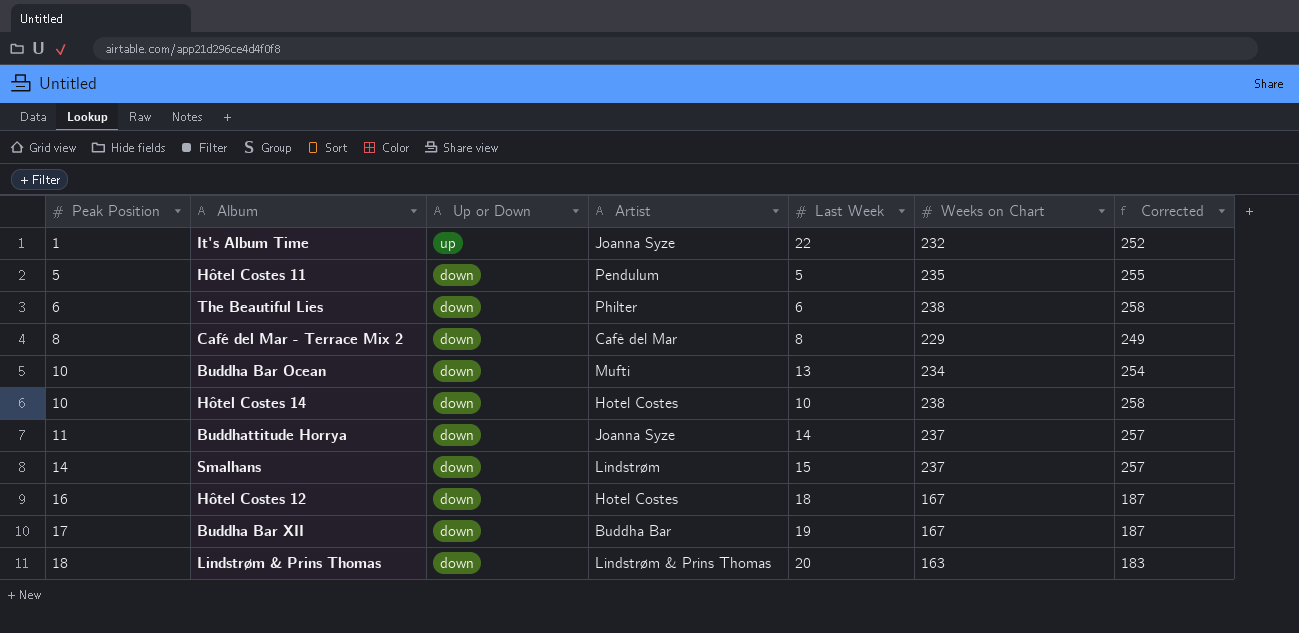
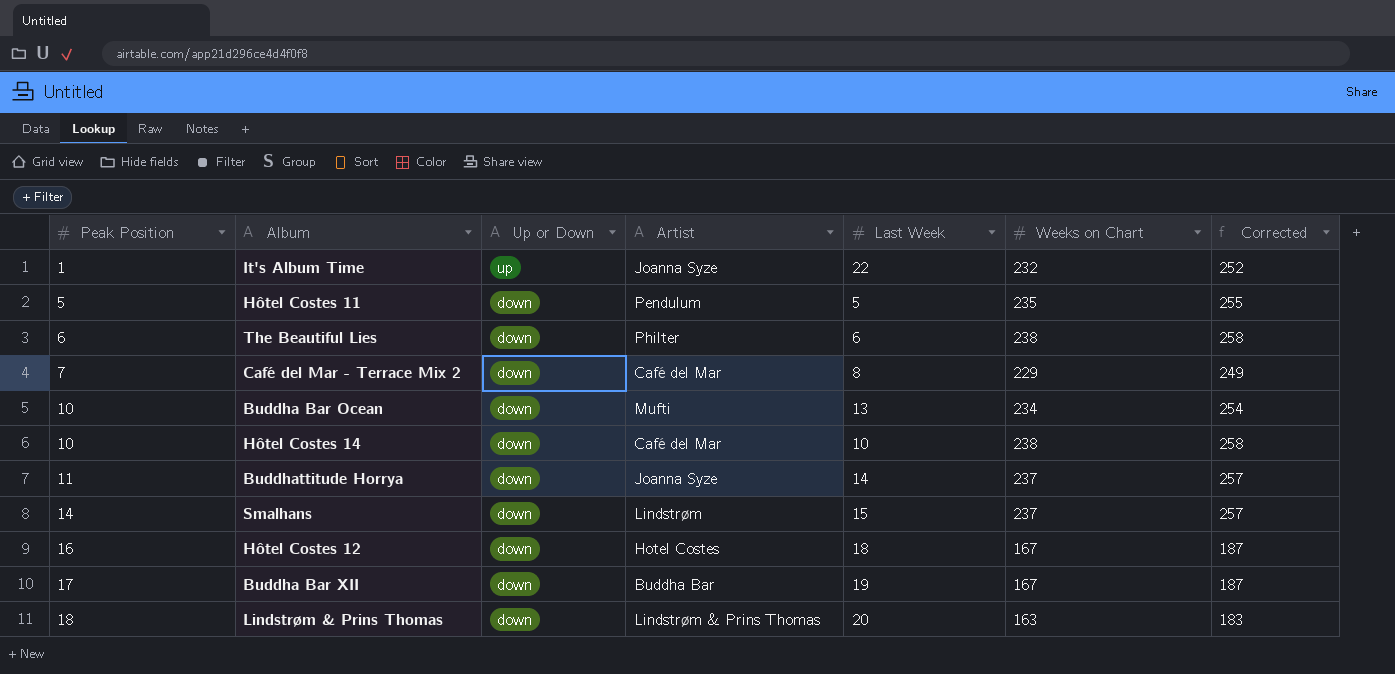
Café del Mar - Terrace Mix 2 | Peak Position: 8 -> 7
Hôtel Costes 14 | Artist: Hotel Costes -> Café del Mar

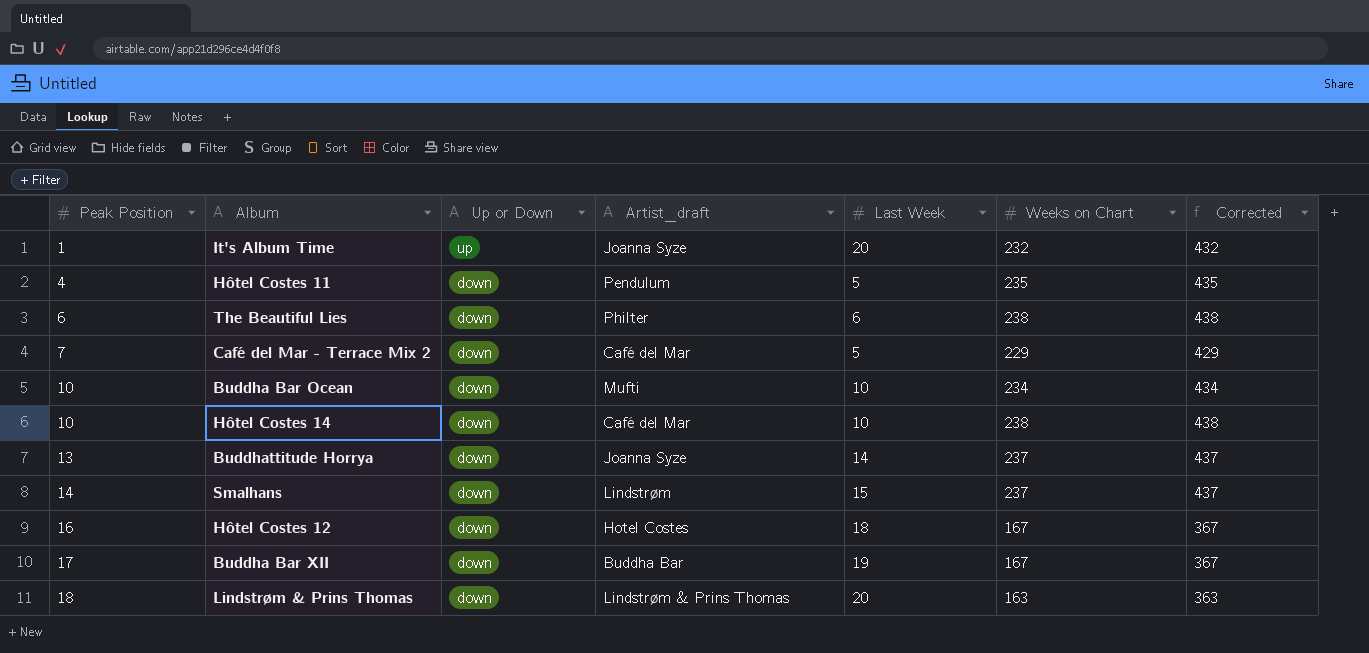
column name: Artist -> Artist_draft
column Corrected | formula: [Weeks on Chart] + 20 -> [Weeks on Chart] + 200
It's Album Time | Last Week: 22 -> 20
Hôtel Costes 11 | Peak Position: 5 -> 4
Café del Mar - Terrace Mix 2 | Last Week: 8 -> 5
Buddha Bar Ocean | Last Week: 13 -> 10
Buddhattitude Horrya | Peak Position: 11 -> 13

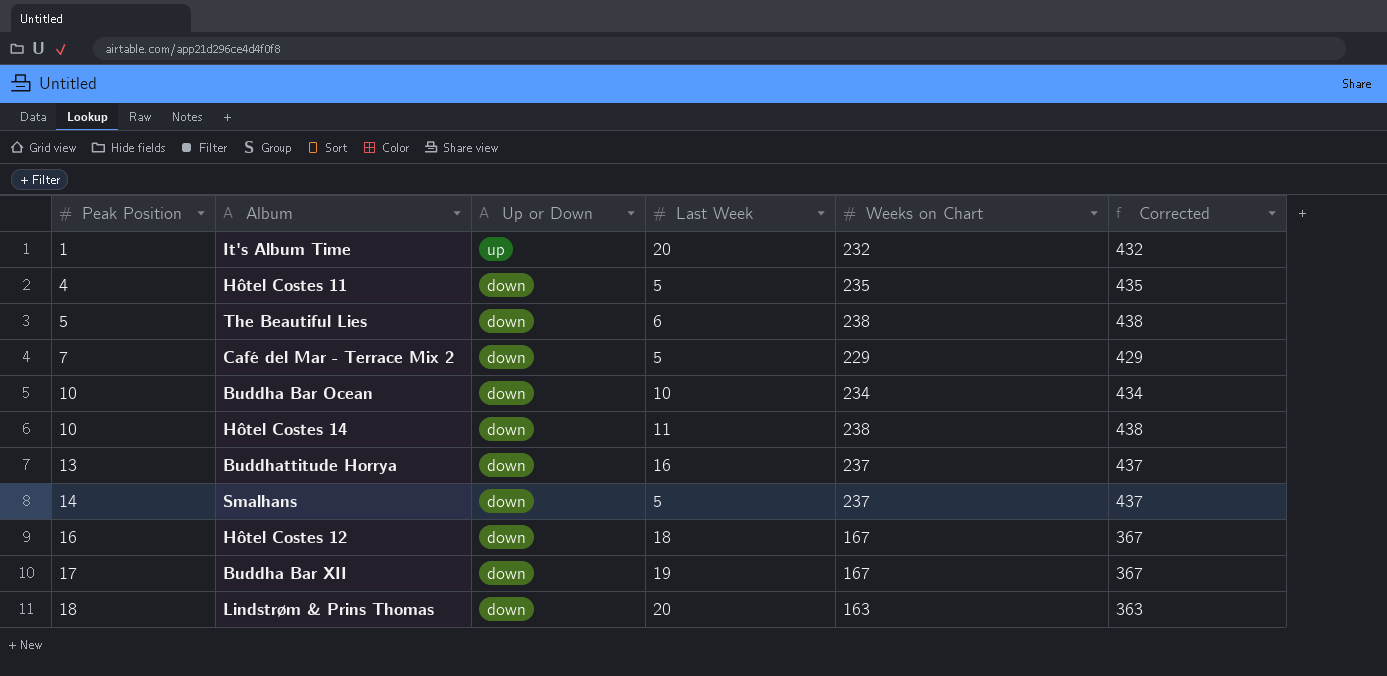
column Artist_draft | position: 4 -> none
The Beautiful Lies | Peak Position: 6 -> 5
Hôtel Costes 14 | Last Week: 10 -> 11
Buddhattitude Horrya | Last Week: 14 -> 16
Smalhans | Last Week: 15 -> 5

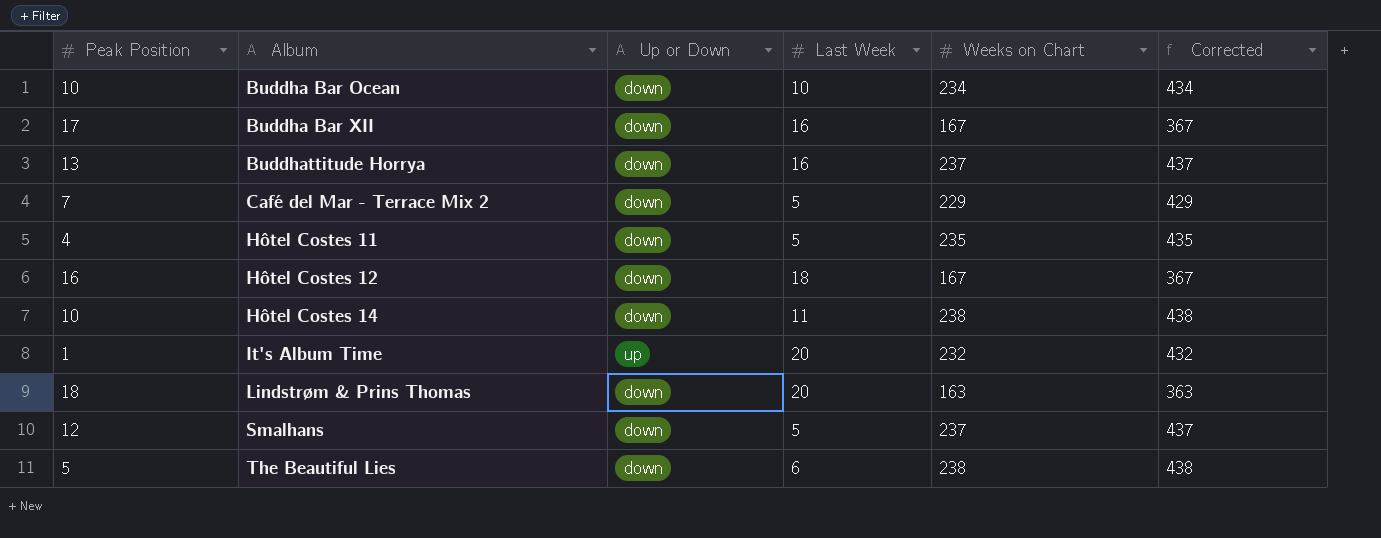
row order: Peak Position ascending -> Album ascending
Buddha Bar XII | Last Week: 19 -> 16
Smalhans | Peak Position: 14 -> 12

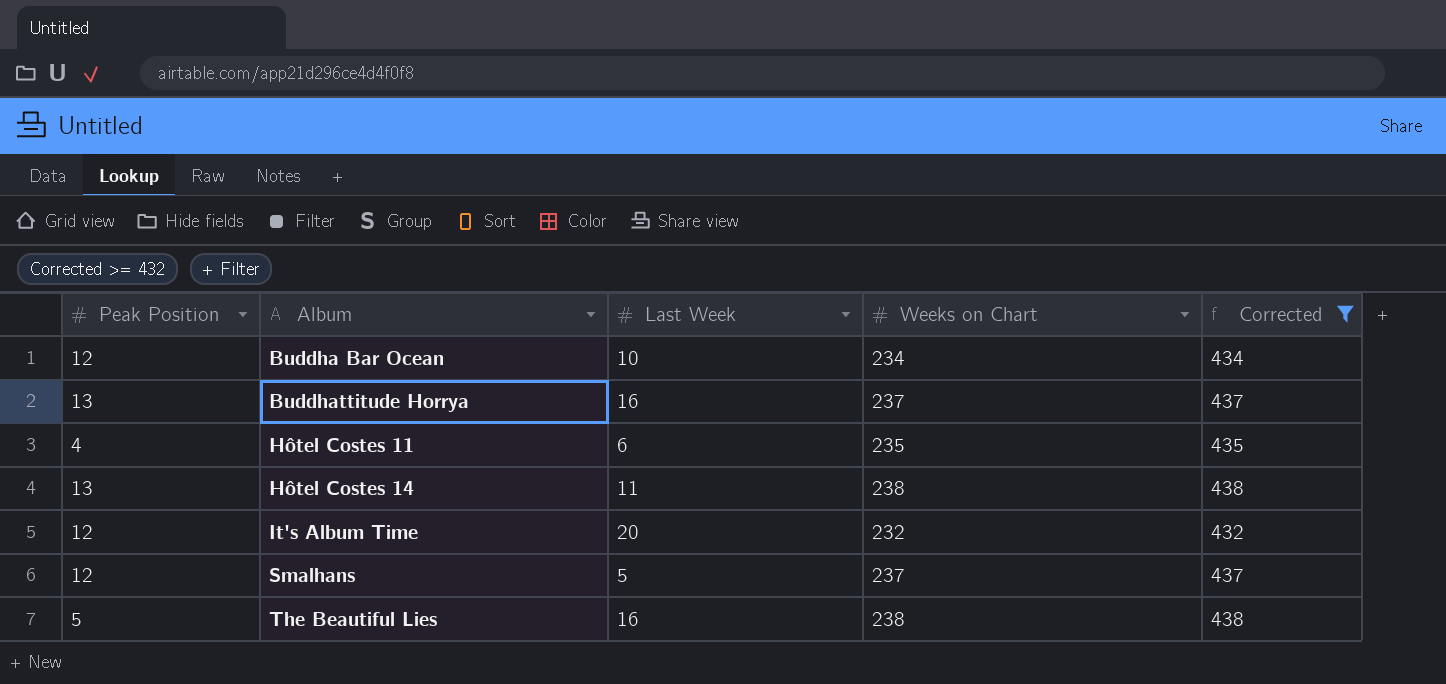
filter: none -> Corrected >= 432
column Up or Down | position: 3 -> none
Buddha Bar Ocean | Peak Position: 10 -> 12
Hôtel Costes 11 | Last Week: 5 -> 6
Hôtel Costes 14 | Peak Position: 10 -> 13
It's Album Time | Peak Position: 1 -> 12
The Beautiful Lies | Last Week: 6 -> 16

